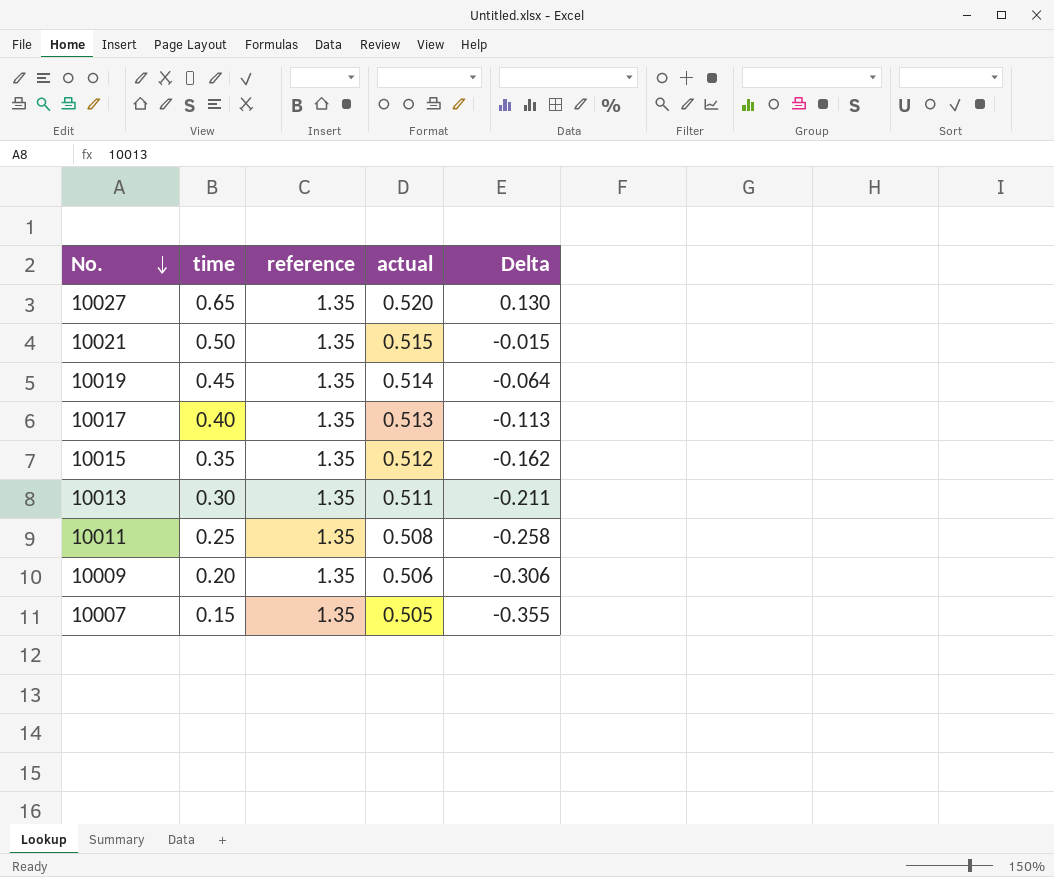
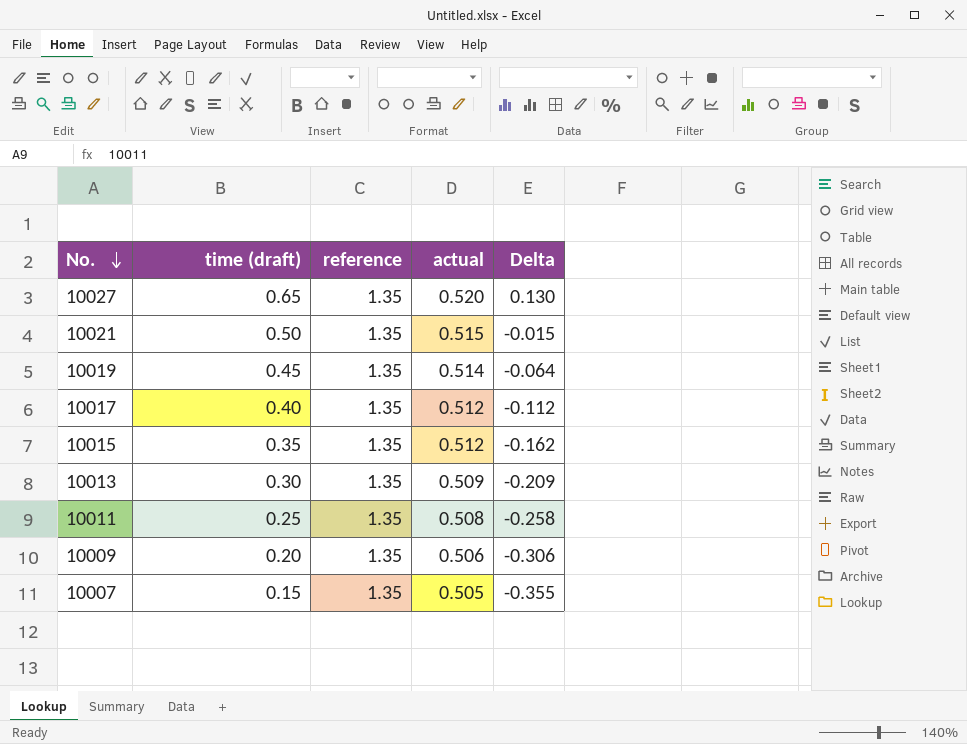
column name: time -> time (draft)
10017 | actual: 0.513 -> 0.512
10017 | Delta: -0.113 -> -0.112
10013 | actual: 0.511 -> 0.509
10013 | Delta: -0.211 -> -0.209

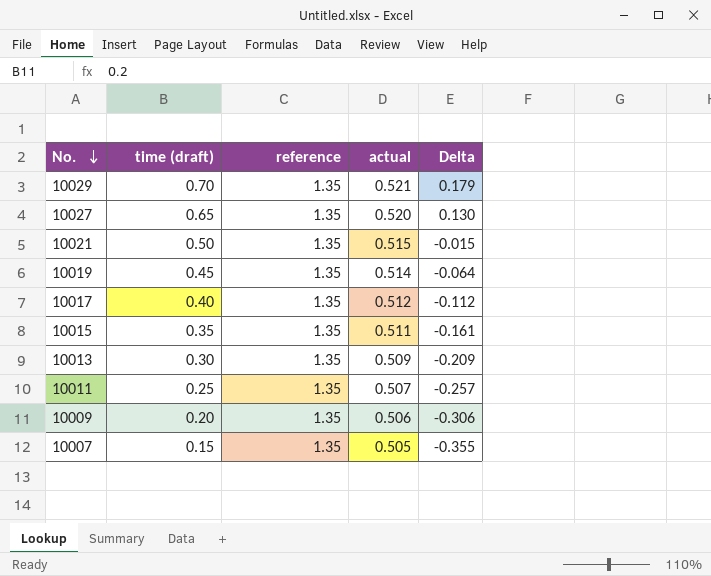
row 10029: none -> 0.70 | 1.35 | 0.521 | 0.179
10015 | actual: 0.512 -> 0.511
10015 | Delta: -0.162 -> -0.161
10011 | actual: 0.508 -> 0.507
10011 | Delta: -0.258 -> -0.257

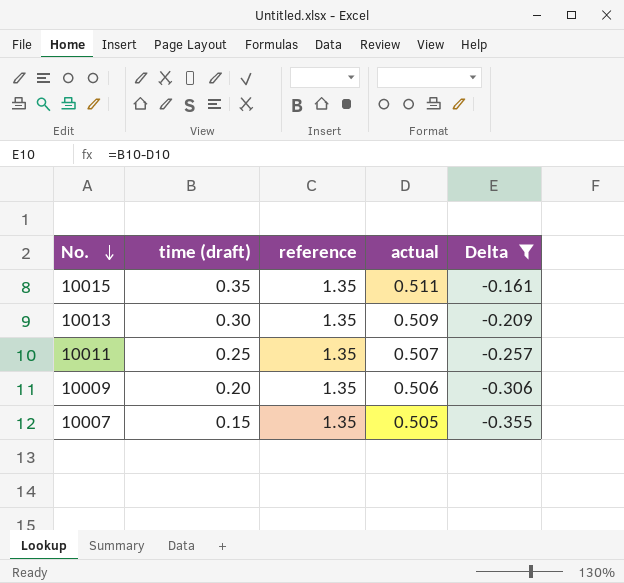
filter: none -> Delta <= -0.161

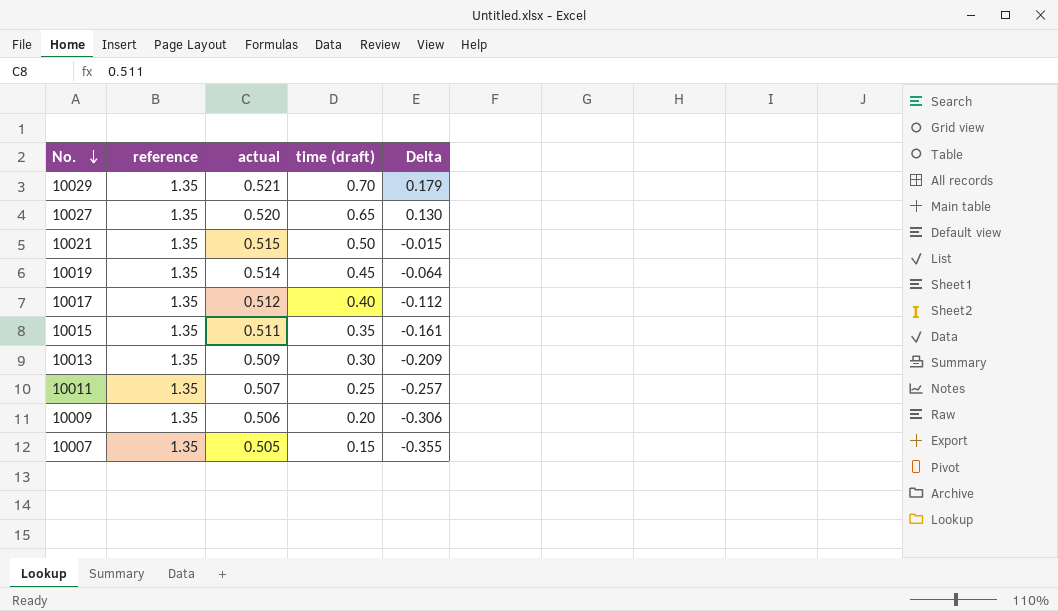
filter: Delta <= -0.161 -> none
column time (draft) | position: 2 -> 4

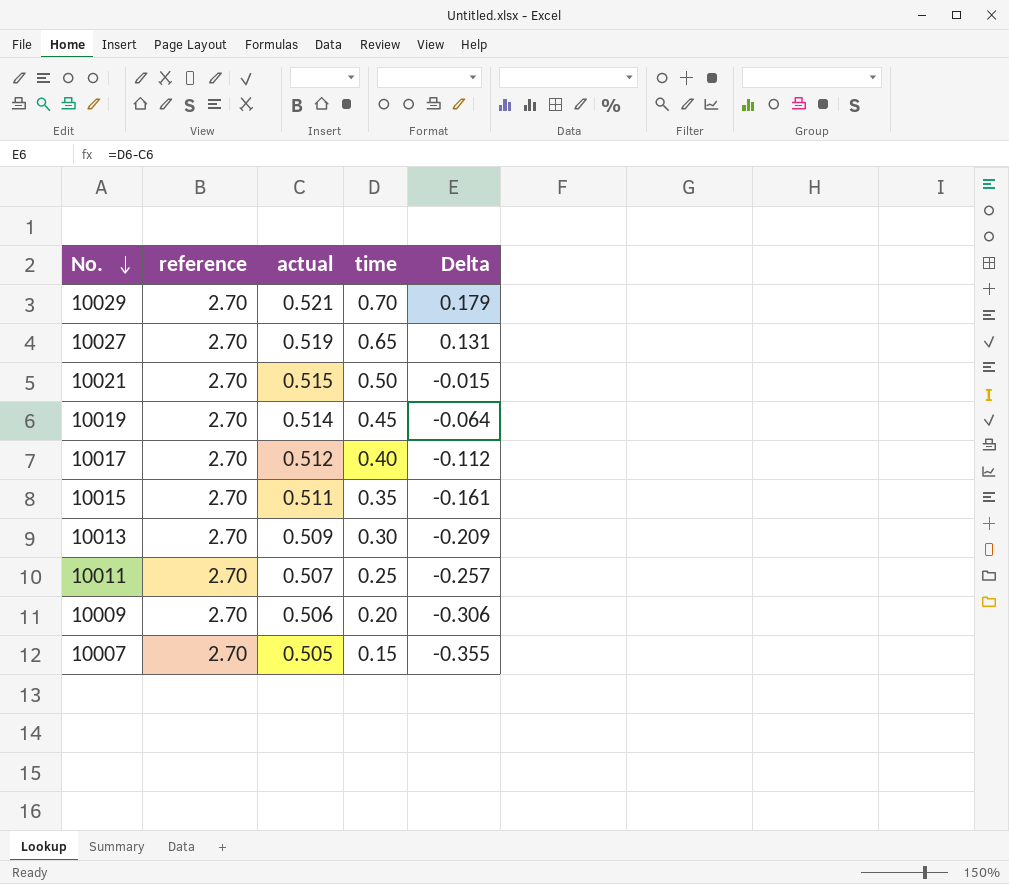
column name: time (draft) -> time
10029 | reference: 1.35 -> 2.70
10027 | reference: 1.35 -> 2.70
10027 | actual: 0.520 -> 0.519
10027 | Delta: 0.130 -> 0.131
10021 | reference: 1.35 -> 2.70
10019 | reference: 1.35 -> 2.70
10017 | reference: 1.35 -> 2.70
10015 | reference: 1.35 -> 2.70
10013 | reference: 1.35 -> 2.70
10011 | reference: 1.35 -> 2.70
10009 | reference: 1.35 -> 2.70
10007 | reference: 1.35 -> 2.70

